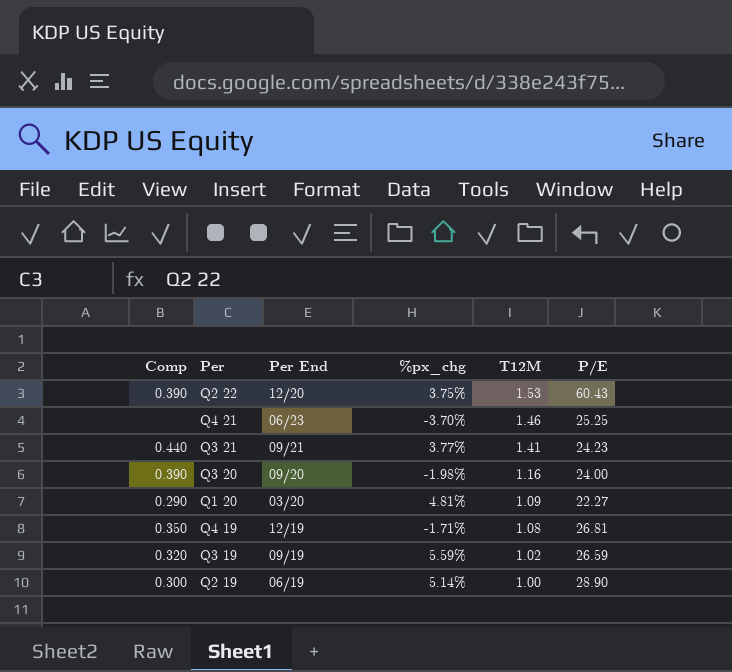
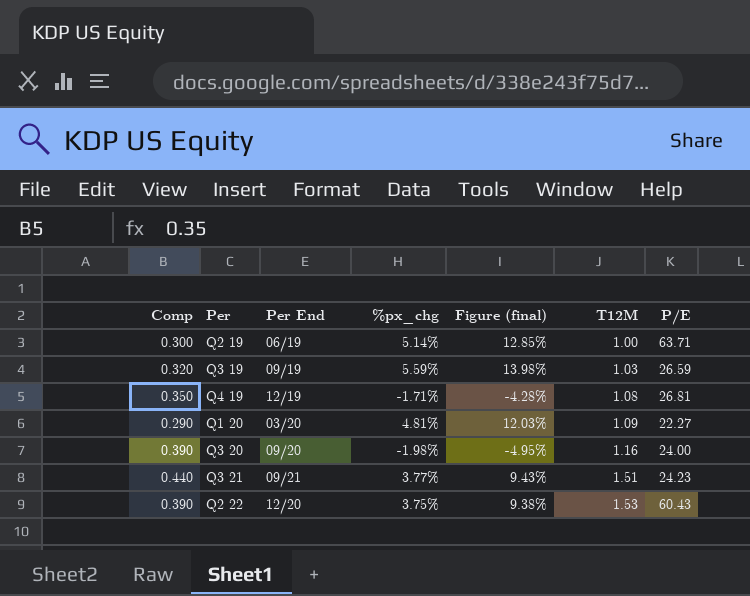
row order: Per descending -> Per ascending
column Figure (final) | formula: none -> [%px_chg] * 2.5
row Q4 21: none | 06/23 | -3.70% | 1.46 | 25.25 -> none
Q2 19 | P/E: 28.90 -> 63.71
Q3 19 | T12M: 1.02 -> 1.03
Q3 21 | T12M: 1.41 -> 1.51

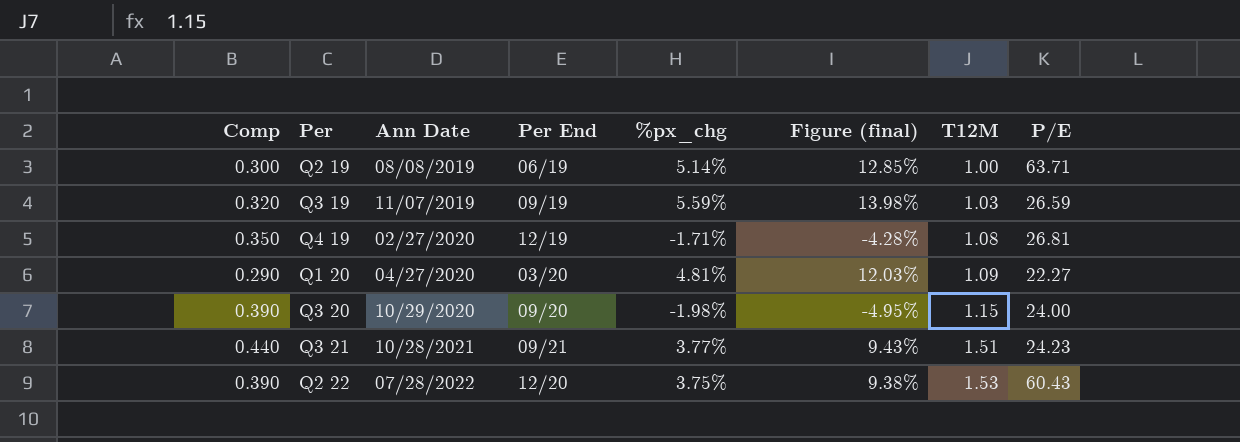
column Ann Date | position: none -> 3
Q3 20 | T12M: 1.16 -> 1.15

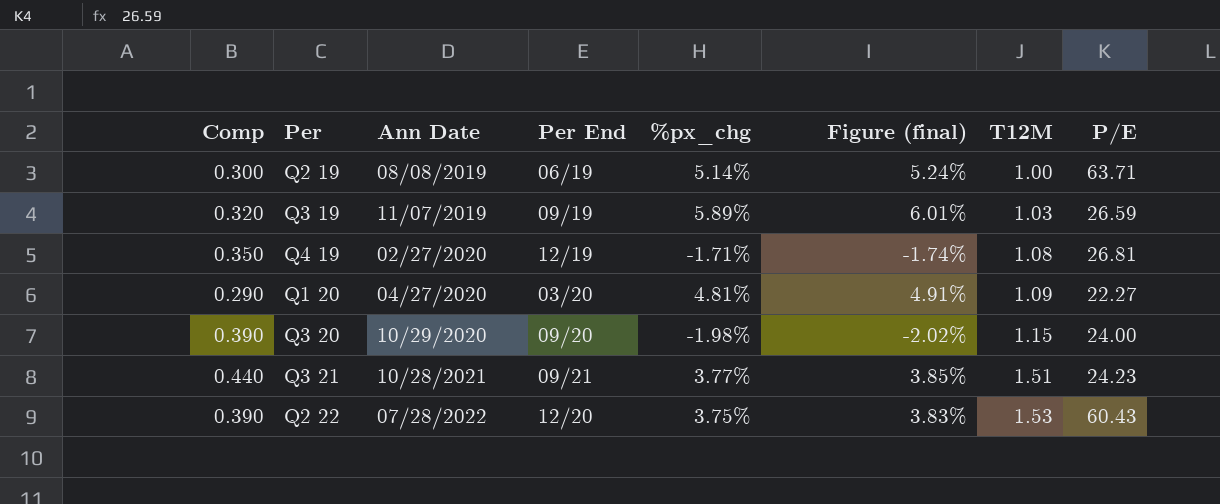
column Figure (final) | formula: [%px_chg] * 2.5 -> [%px_chg] * 1.02
Q3 19 | %px_chg: 5.59% -> 5.89%

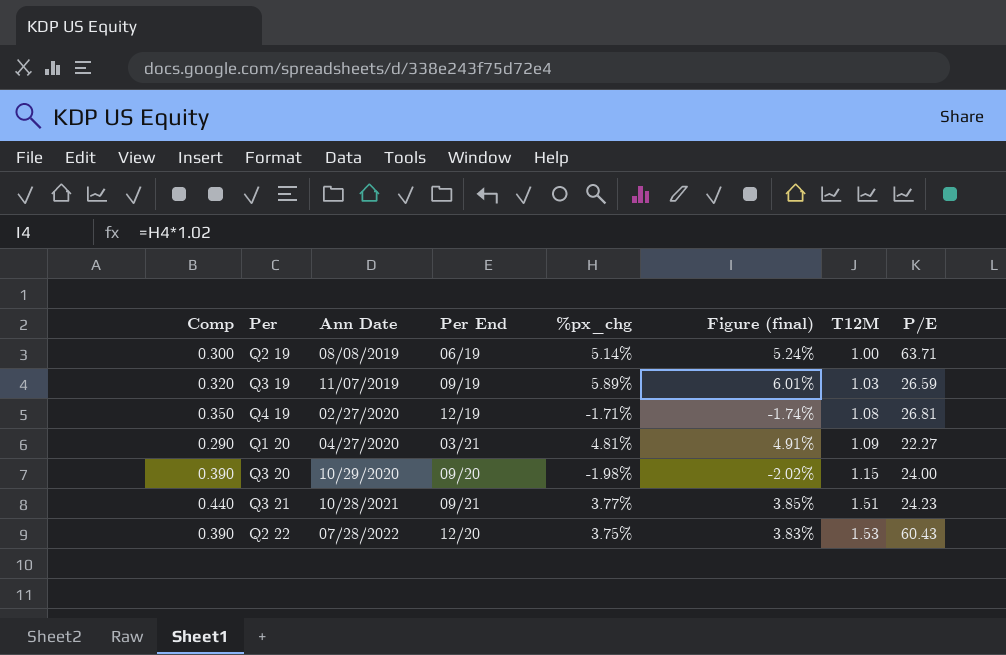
Q1 20 | Per End: 03/20 -> 03/21

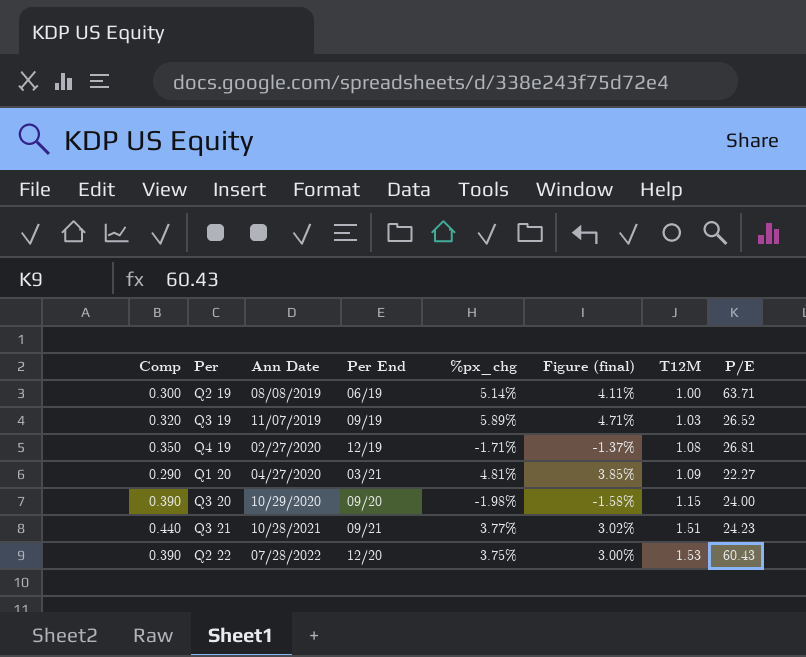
column Figure (final) | formula: [%px_chg] * 1.02 -> [%px_chg] * 0.8
Q3 19 | P/E: 26.59 -> 26.52

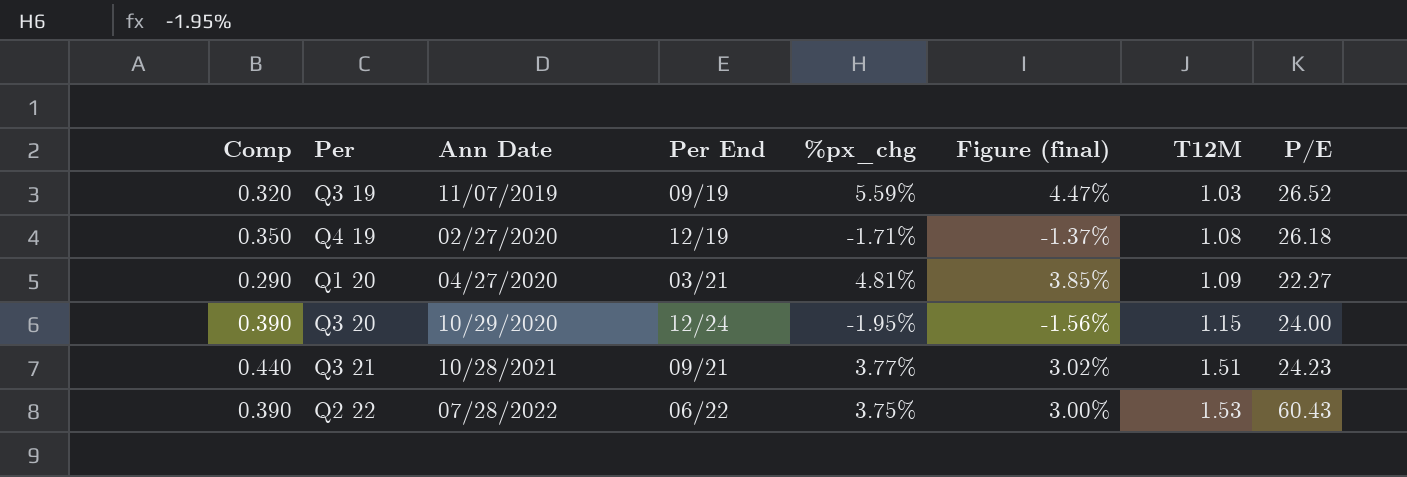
row Q2 19: 0.300 | 08/08/2019 | 06/19 | 5.14% | 4.11% | 1.00 | 63.71 -> none
Q3 19 | %px_chg: 5.89% -> 5.59%
Q3 19 | Figure (final): 4.71% -> 4.47%
Q4 19 | P/E: 26.81 -> 26.18
Q3 20 | Per End: 09/20 -> 12/24
Q3 20 | %px_chg: -1.98% -> -1.95%
Q3 20 | Figure (final): -1.58% -> -1.56%
Q2 22 | Per End: 12/20 -> 06/22

